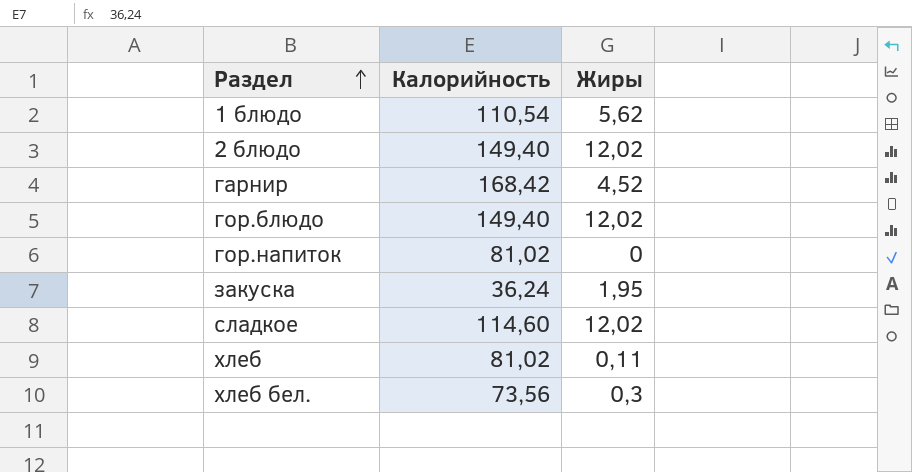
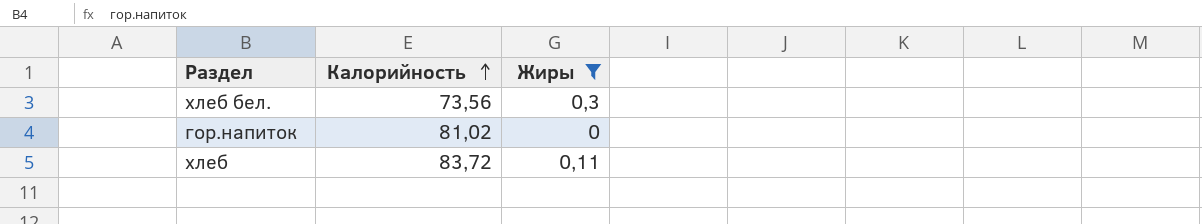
filter: none -> Жиры <= 0,3
row order: Раздел ascending -> Калорийность ascending
хлеб | Калорийность: 81,02 -> 83,72

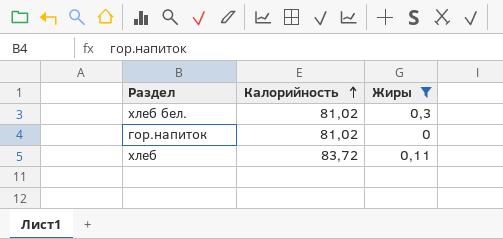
хлеб бел. | Калорийность: 73,56 -> 81,02

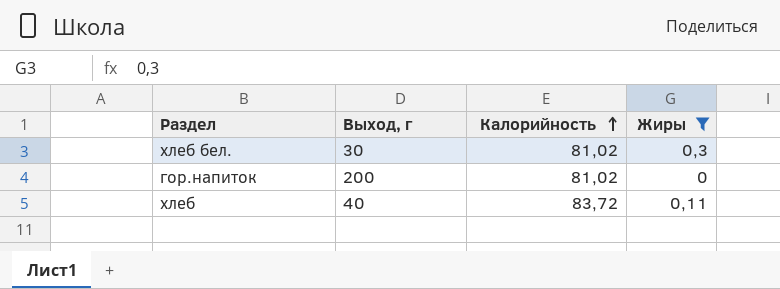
column Выход, г | position: none -> 2

